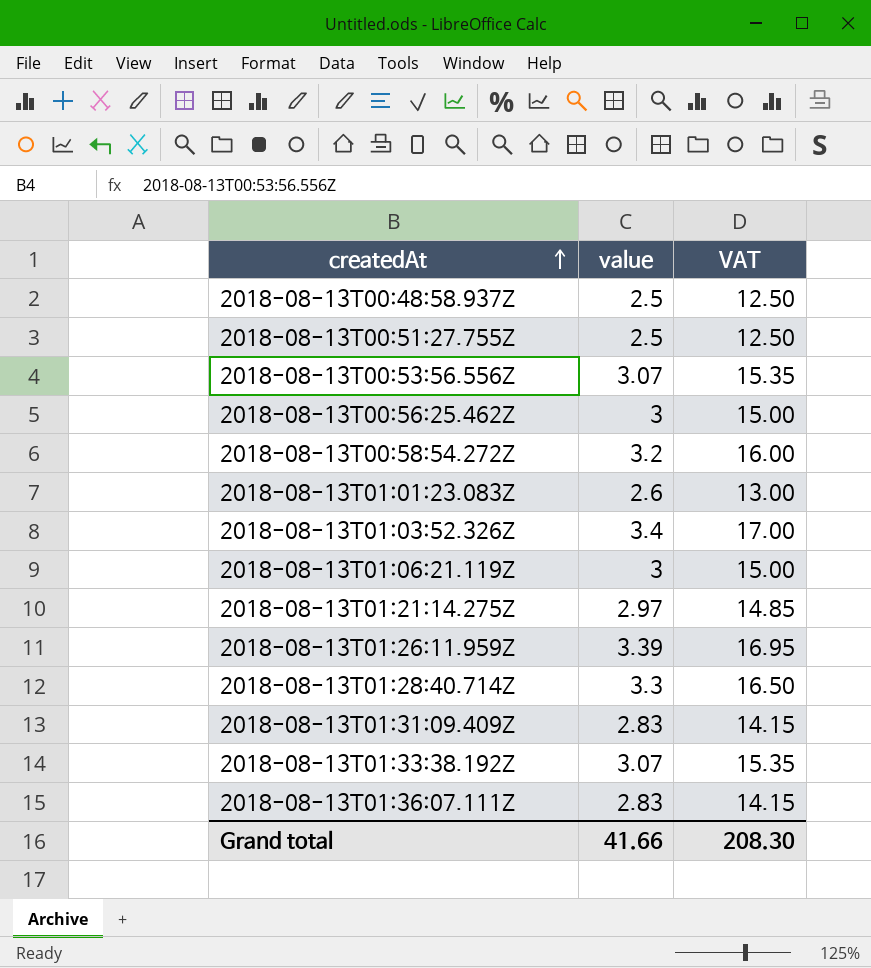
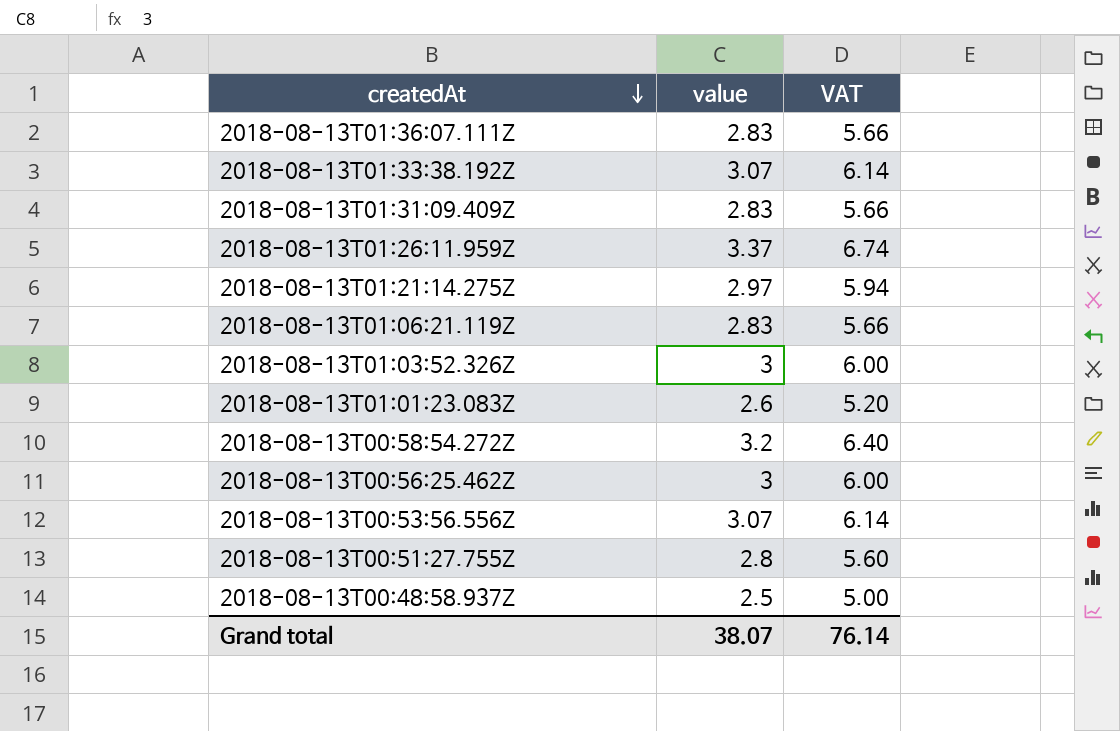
row order: createdAt ascending -> createdAt descending
column VAT | formula: [value] * 5 -> [value] * 2
row 2018-08-13T01:28:40.714Z: 3.3 | 16.50 -> none
2018-08-13T01:26:11.959Z | value: 3.39 -> 3.37
2018-08-13T01:06:21.119Z | value: 3 -> 2.83
2018-08-13T01:03:52.326Z | value: 3.4 -> 3
2018-08-13T00:51:27.755Z | value: 2.5 -> 2.8
Grand total | value: 41.66 -> 38.07
Grand total | VAT: 208.30 -> 76.14

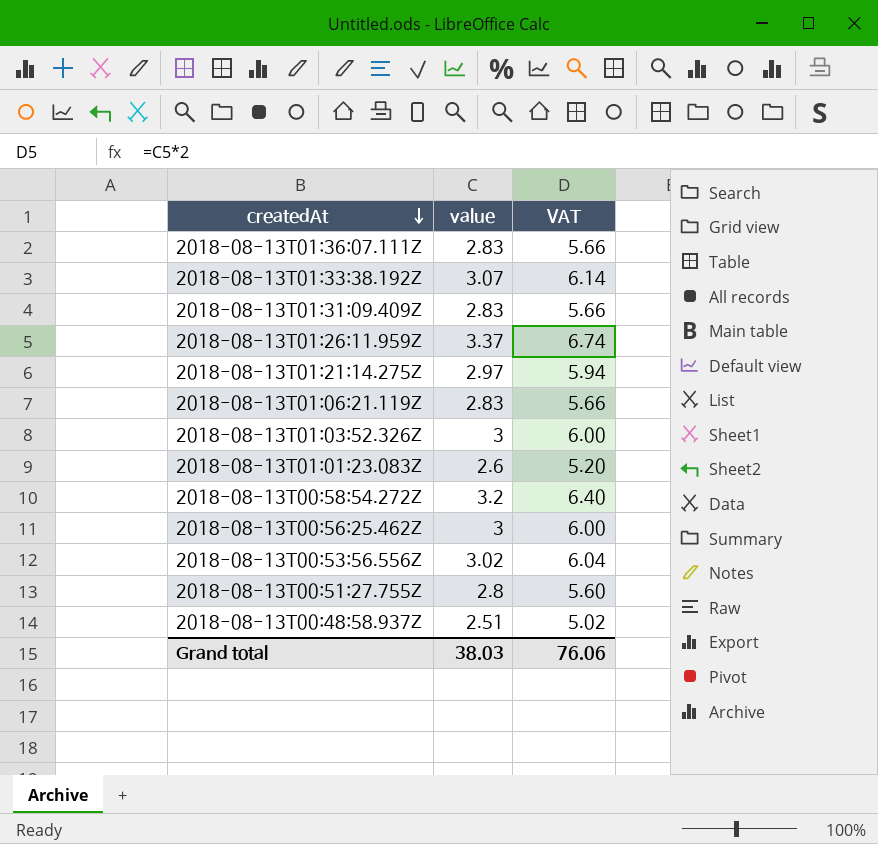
2018-08-13T00:53:56.556Z | value: 3.07 -> 3.02
2018-08-13T00:53:56.556Z | VAT: 6.14 -> 6.04
2018-08-13T00:48:58.937Z | value: 2.5 -> 2.51
2018-08-13T00:48:58.937Z | VAT: 5.00 -> 5.02
Grand total | value: 38.07 -> 38.03
Grand total | VAT: 76.14 -> 76.06

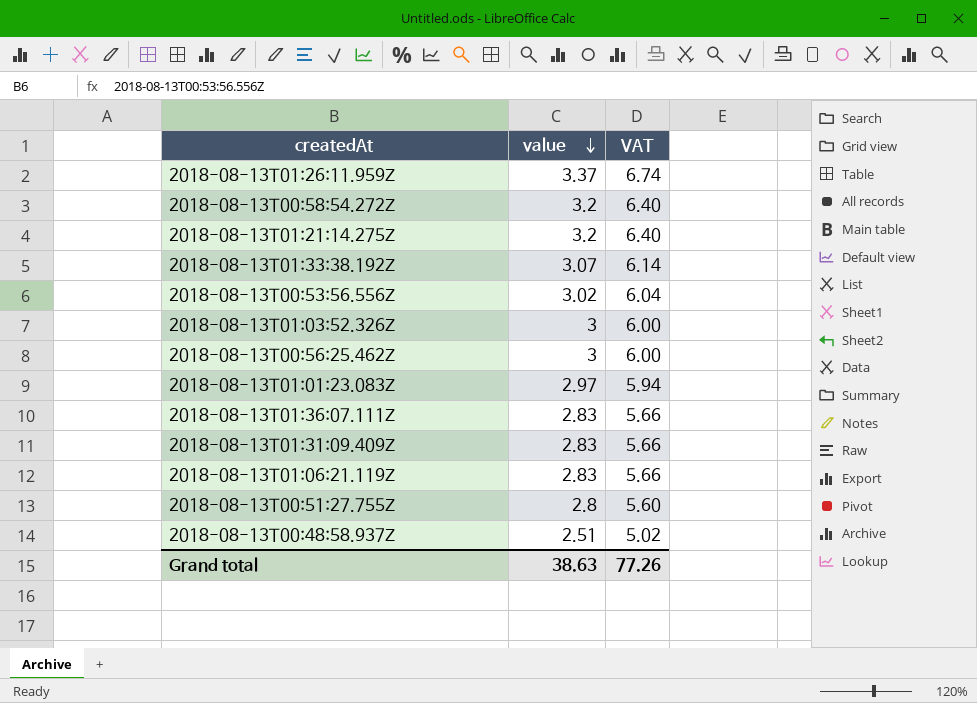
row order: createdAt descending -> value descending
2018-08-13T01:21:14.275Z | value: 2.97 -> 3.2
2018-08-13T01:21:14.275Z | VAT: 5.94 -> 6.40
2018-08-13T01:01:23.083Z | value: 2.6 -> 2.97
2018-08-13T01:01:23.083Z | VAT: 5.20 -> 5.94
Grand total | value: 38.03 -> 38.63
Grand total | VAT: 76.06 -> 77.26

